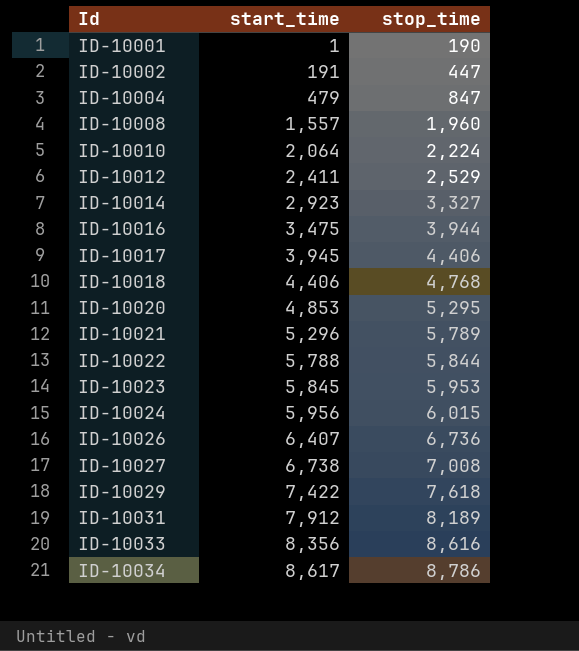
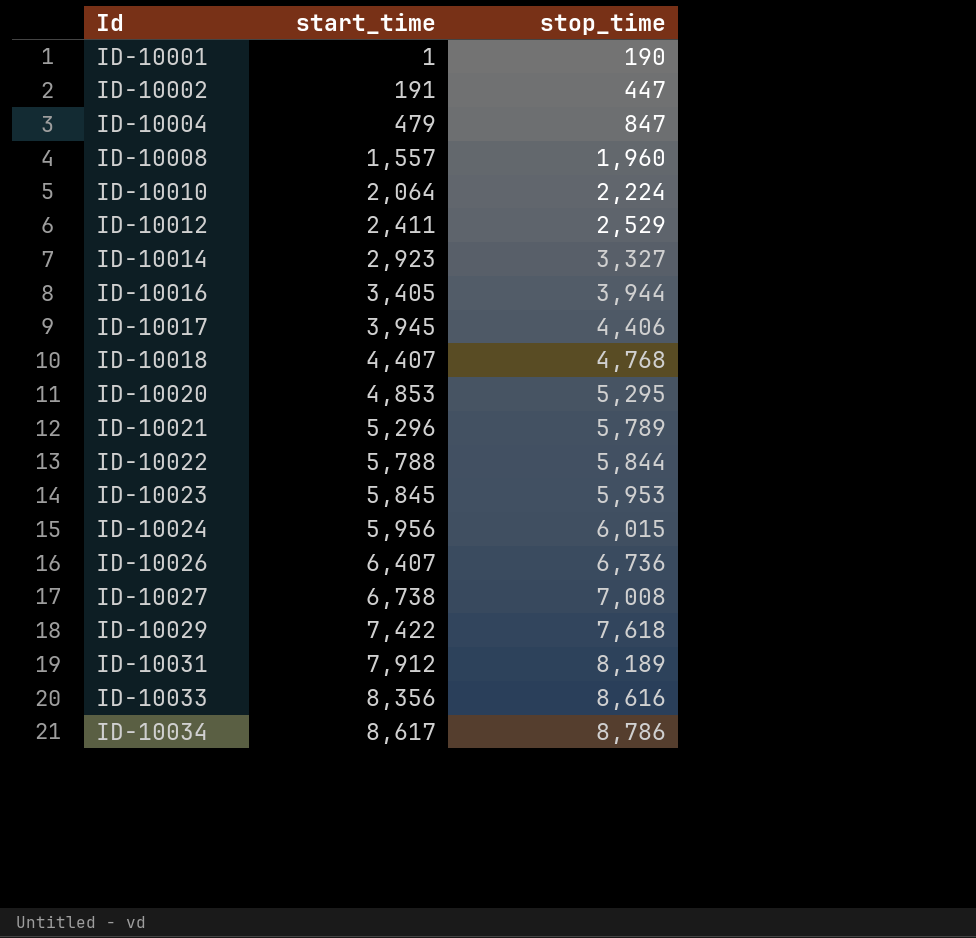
ID-10016 | start_time: 3,475 -> 3,405
ID-10018 | start_time: 4,406 -> 4,407

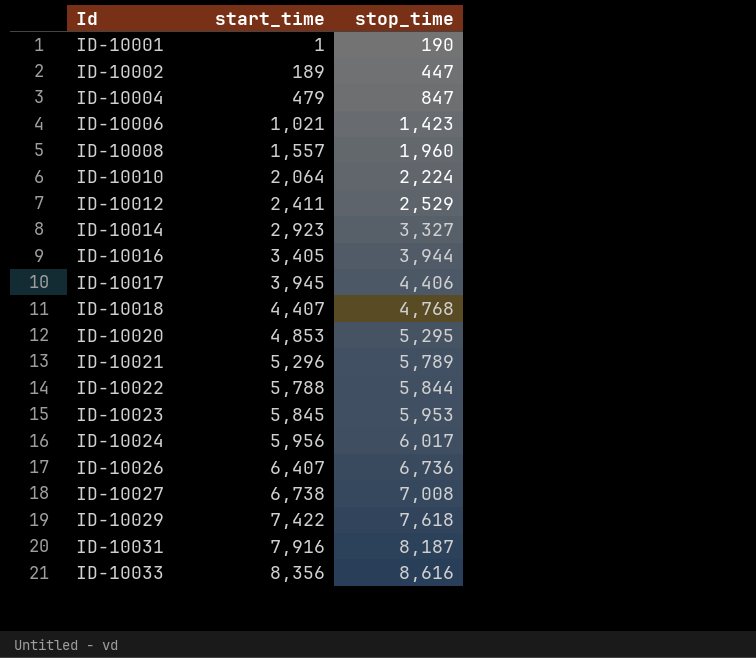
row ID-10034: 8,617 | 8,786 -> none
ID-10002 | start_time: 191 -> 189
row ID-10006: none -> 1,021 | 1,423
ID-10024 | stop_time: 6,015 -> 6,017
ID-10031 | start_time: 7,912 -> 7,916
ID-10031 | stop_time: 8,189 -> 8,187

